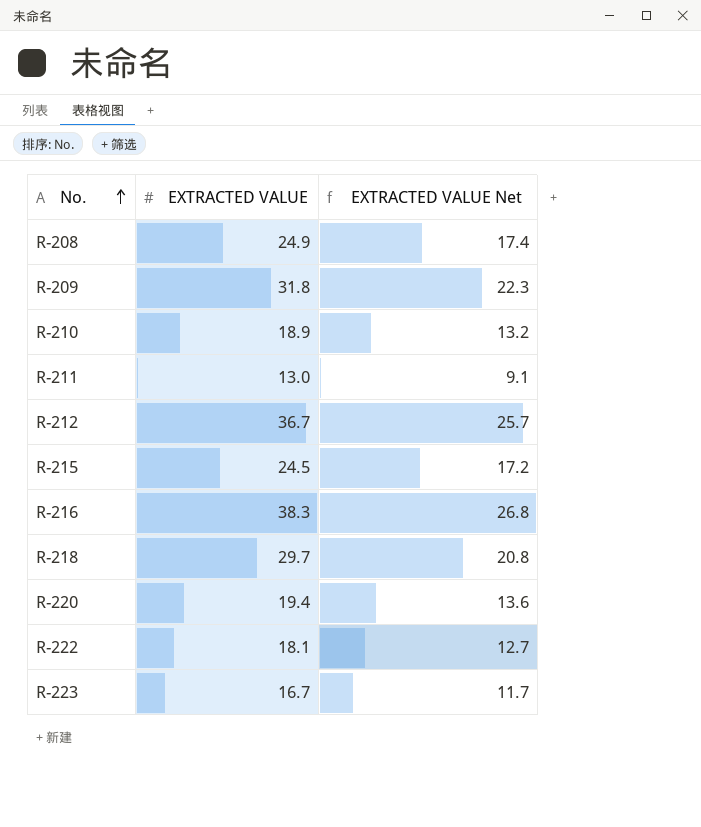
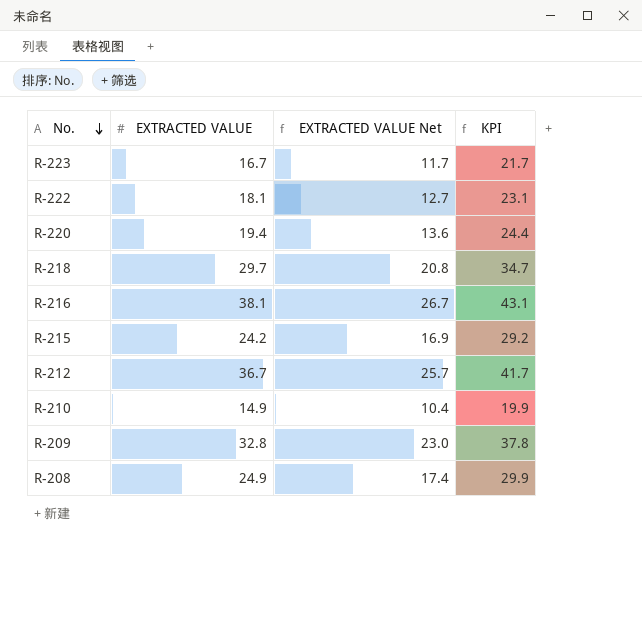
row order: No. ascending -> No. descending
column KPI | formula: none -> [EXTRACTED VALUE] + 5
row R-211: 13.0 | 9.1 -> none
R-216 | EXTRACTED VALUE: 38.3 -> 38.1
R-216 | EXTRACTED VALUE Net: 26.8 -> 26.7
R-215 | EXTRACTED VALUE: 24.5 -> 24.2
R-215 | EXTRACTED VALUE Net: 17.2 -> 16.9
R-210 | EXTRACTED VALUE: 18.9 -> 14.9
R-210 | EXTRACTED VALUE Net: 13.2 -> 10.4
R-209 | EXTRACTED VALUE: 31.8 -> 32.8
R-209 | EXTRACTED VALUE Net: 22.3 -> 23.0

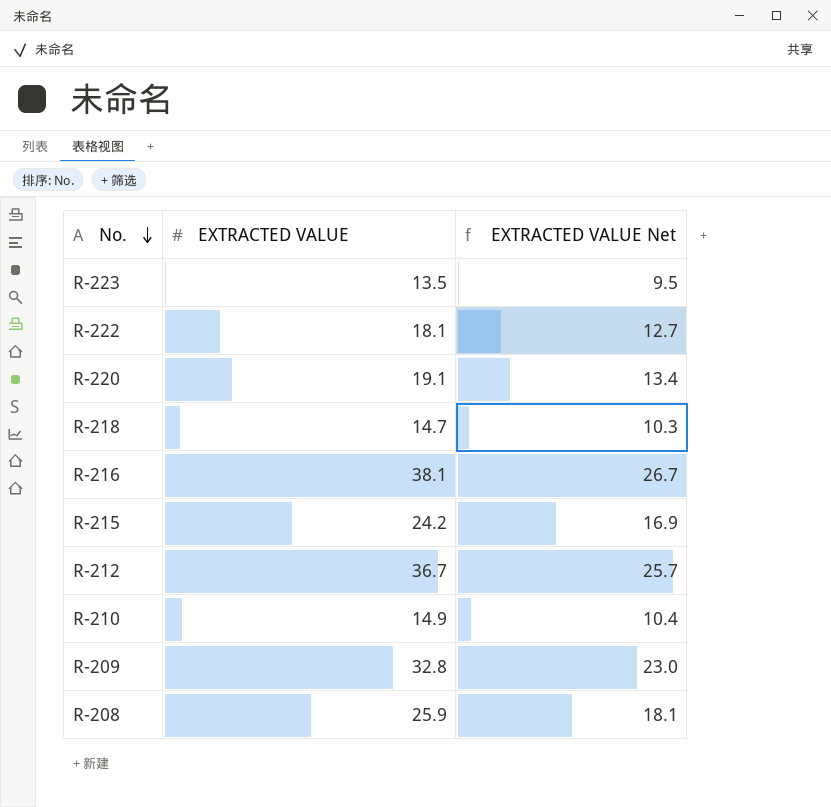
column KPI | formula: [EXTRACTED VALUE] + 5 -> none
R-223 | EXTRACTED VALUE: 16.7 -> 13.5
R-223 | EXTRACTED VALUE Net: 11.7 -> 9.5
R-220 | EXTRACTED VALUE: 19.4 -> 19.1
R-220 | EXTRACTED VALUE Net: 13.6 -> 13.4
R-218 | EXTRACTED VALUE: 29.7 -> 14.7
R-218 | EXTRACTED VALUE Net: 20.8 -> 10.3
R-208 | EXTRACTED VALUE: 24.9 -> 25.9
R-208 | EXTRACTED VALUE Net: 17.4 -> 18.1

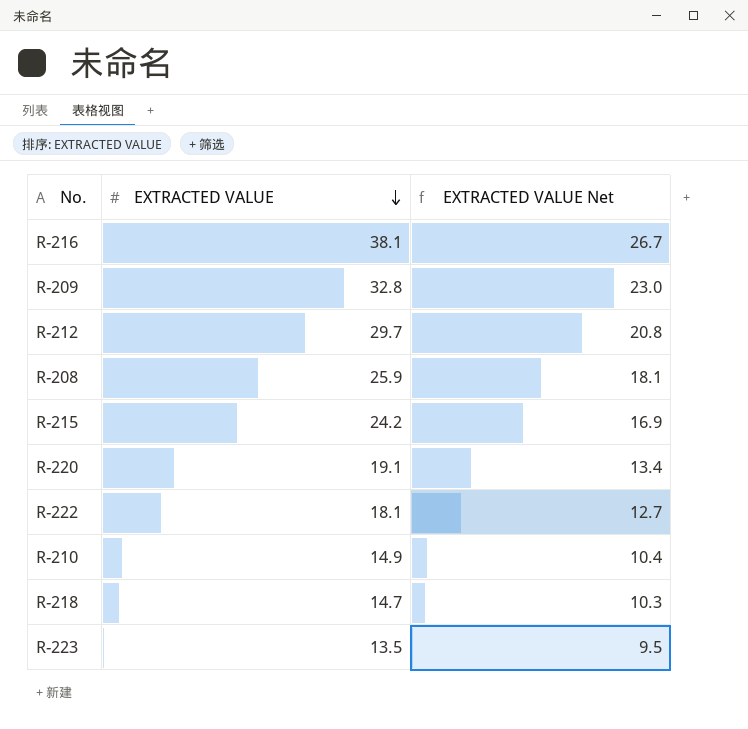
row order: No. descending -> EXTRACTED VALUE descending
R-212 | EXTRACTED VALUE: 36.7 -> 29.7
R-212 | EXTRACTED VALUE Net: 25.7 -> 20.8

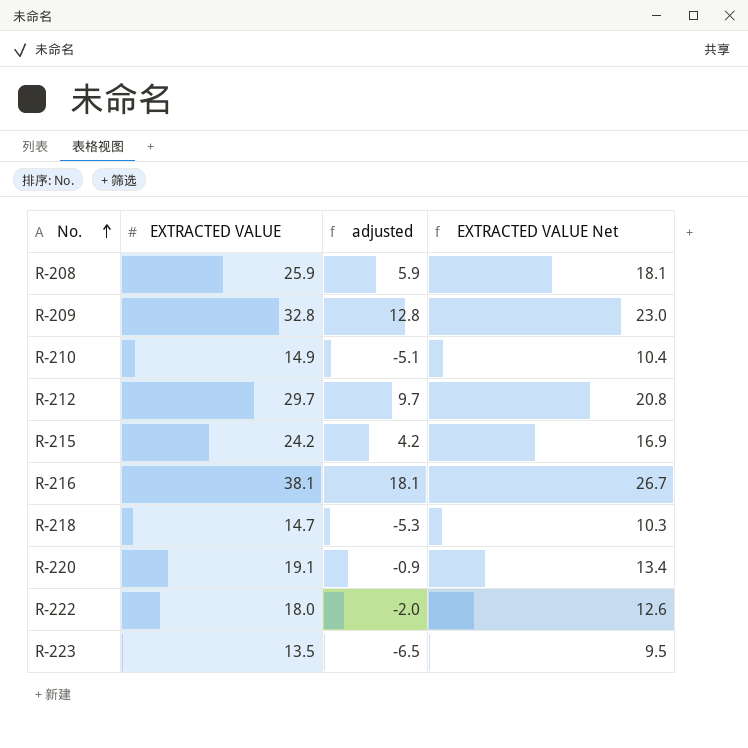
row order: EXTRACTED VALUE descending -> No. ascending
column adjusted | formula: none -> [EXTRACTED VALUE] - 20
R-222 | EXTRACTED VALUE: 18.1 -> 18.0
R-222 | EXTRACTED VALUE Net: 12.7 -> 12.6

